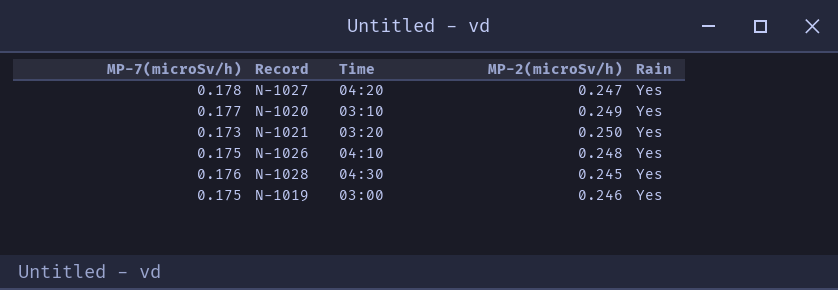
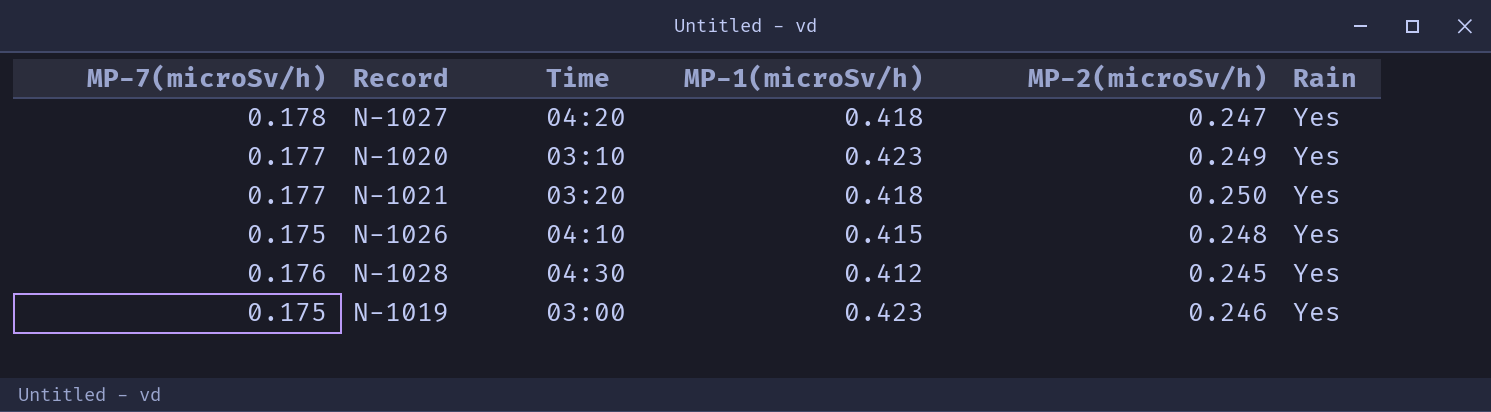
column MP-1(microSv/h) | position: none -> 4
N-1021 | MP-7(microSv/h): 0.173 -> 0.177

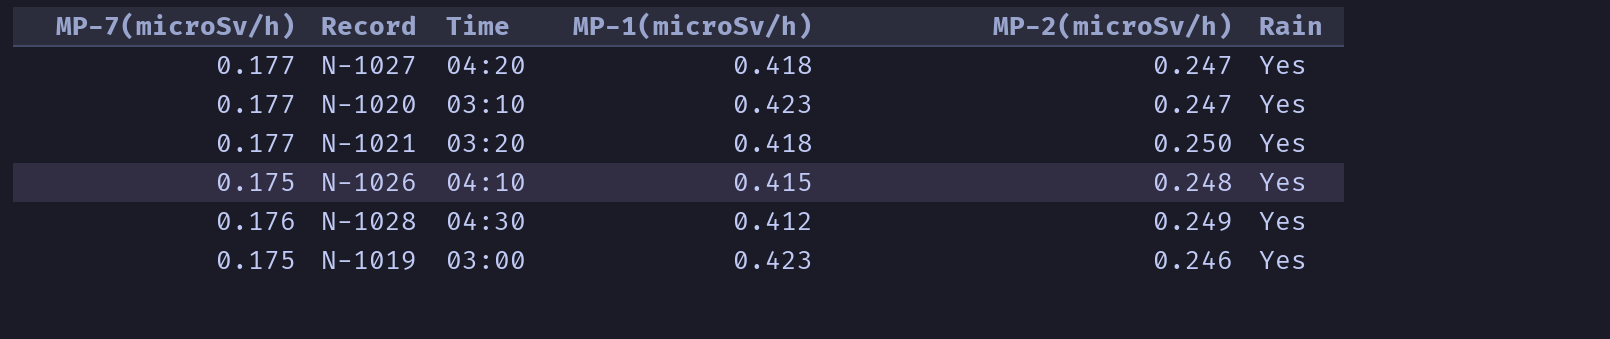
N-1027 | MP-7(microSv/h): 0.178 -> 0.177
N-1020 | MP-2(microSv/h): 0.249 -> 0.247
N-1028 | MP-2(microSv/h): 0.245 -> 0.249

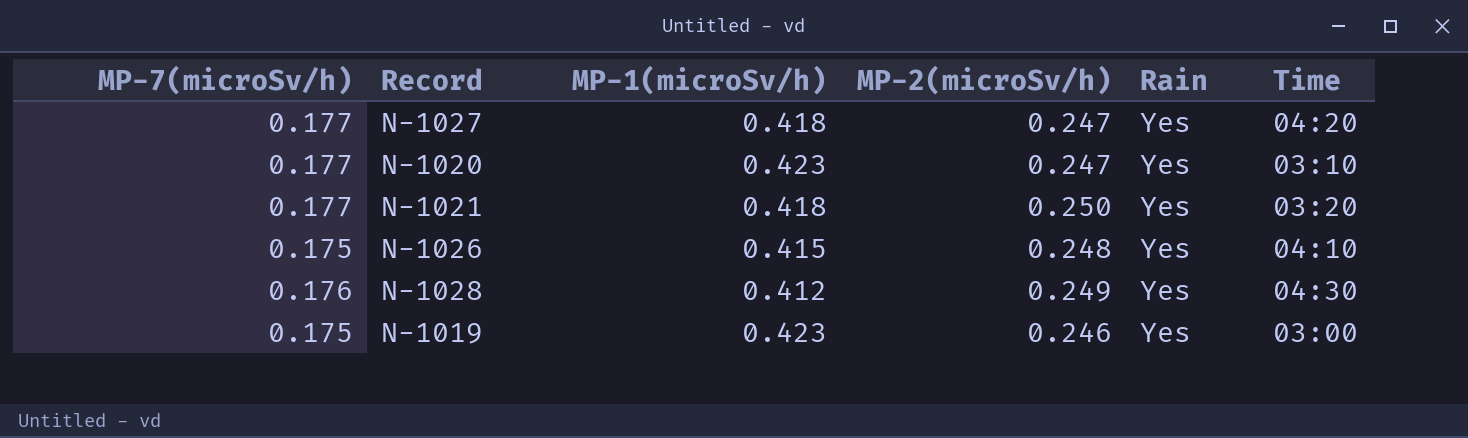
column Time | position: 3 -> 6

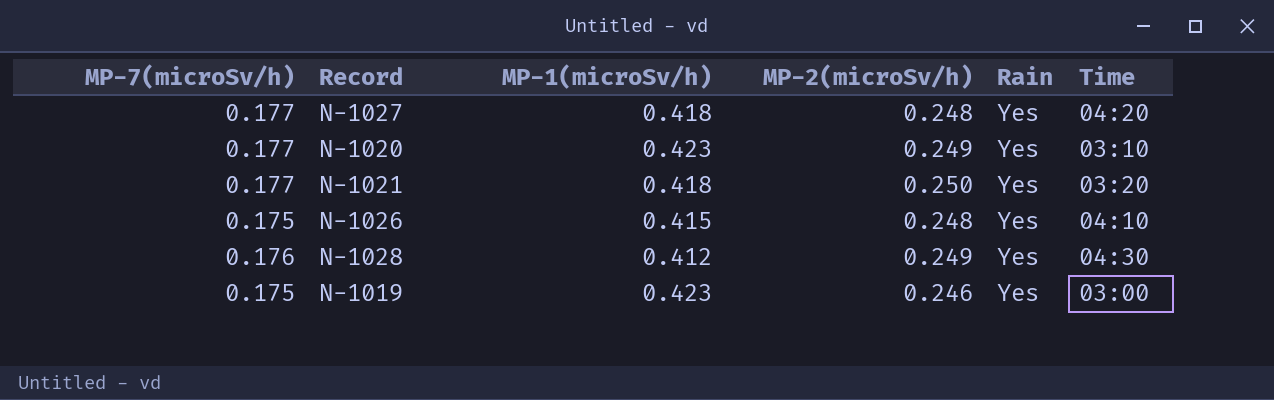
N-1027 | MP-2(microSv/h): 0.247 -> 0.248
N-1020 | MP-2(microSv/h): 0.247 -> 0.249

